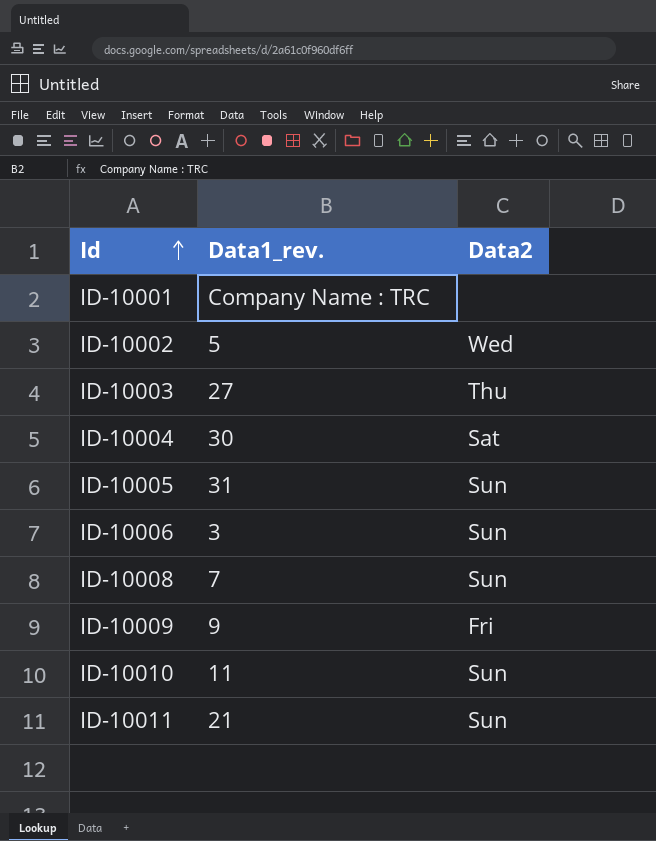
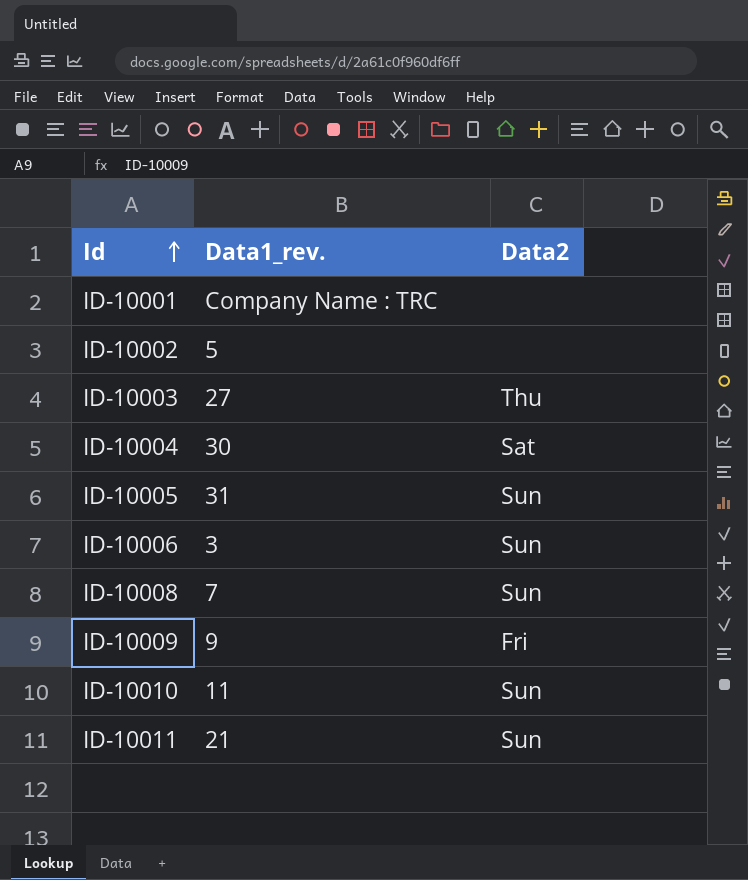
ID-10002 | Data2: Wed -> none

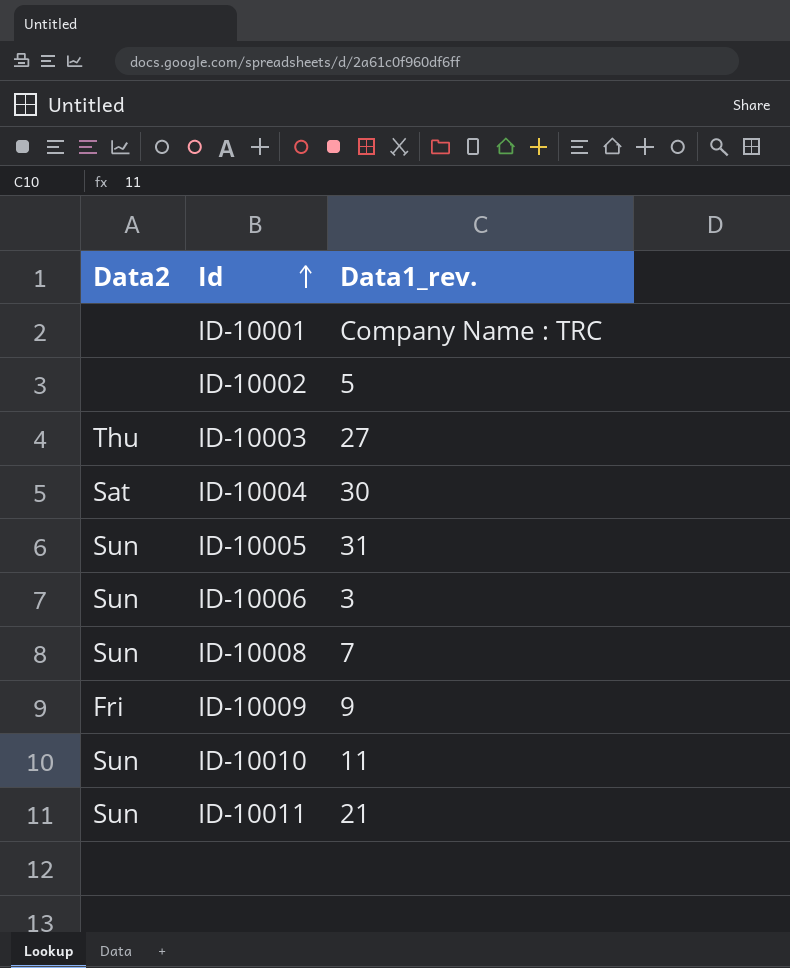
column Data2 | position: 3 -> 1

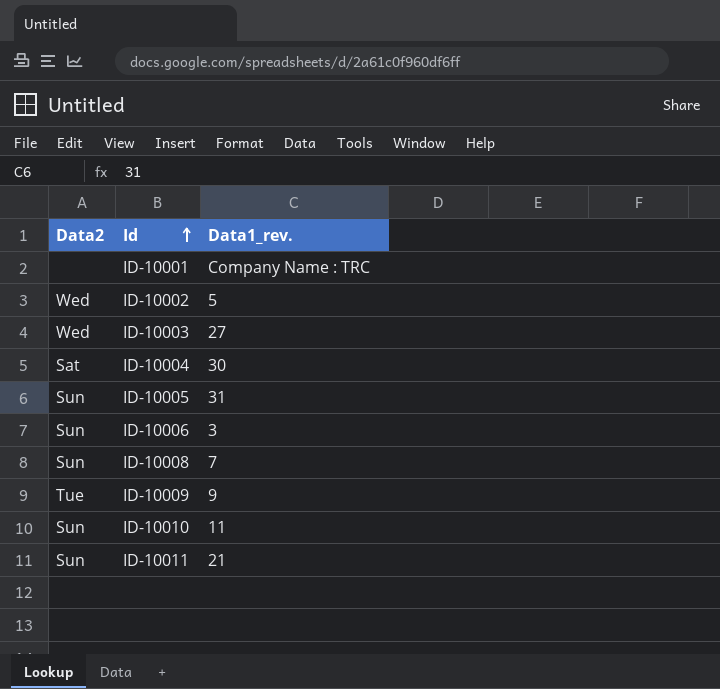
ID-10002 | Data2: none -> Wed
ID-10003 | Data2: Thu -> Wed
ID-10009 | Data2: Fri -> Tue

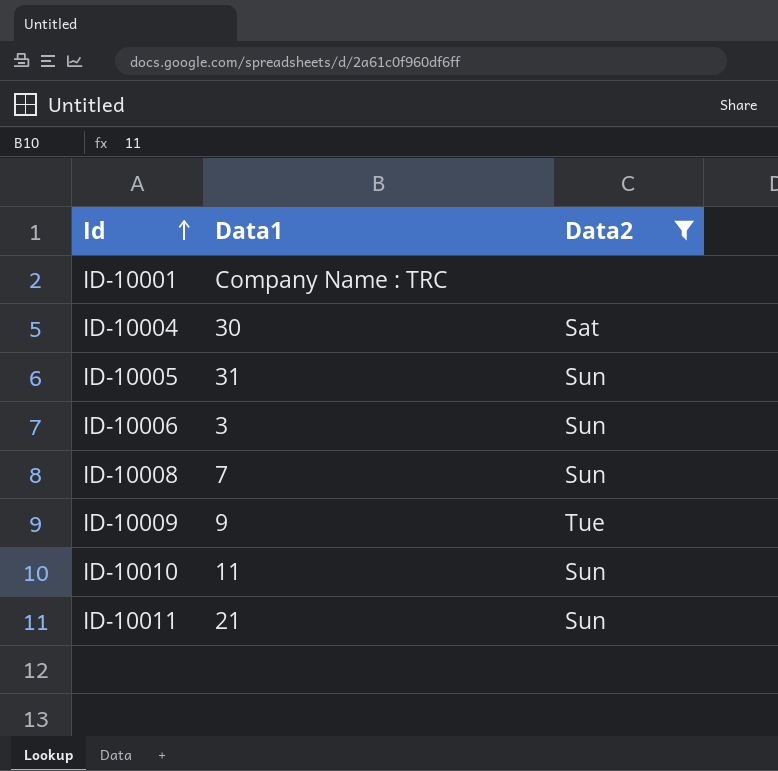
filter: none -> Data2 != Wed
column name: Data1_rev. -> Data1
column Data2 | position: 1 -> 3

